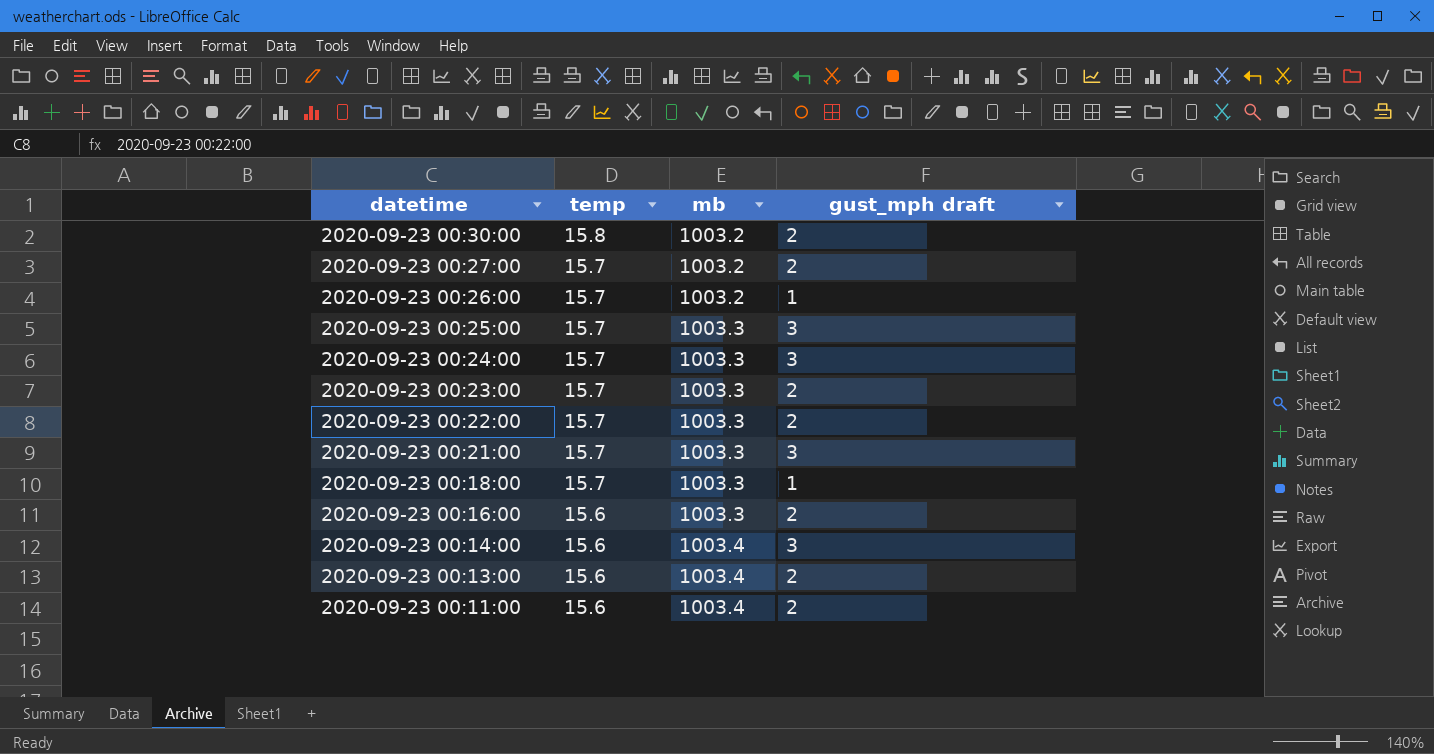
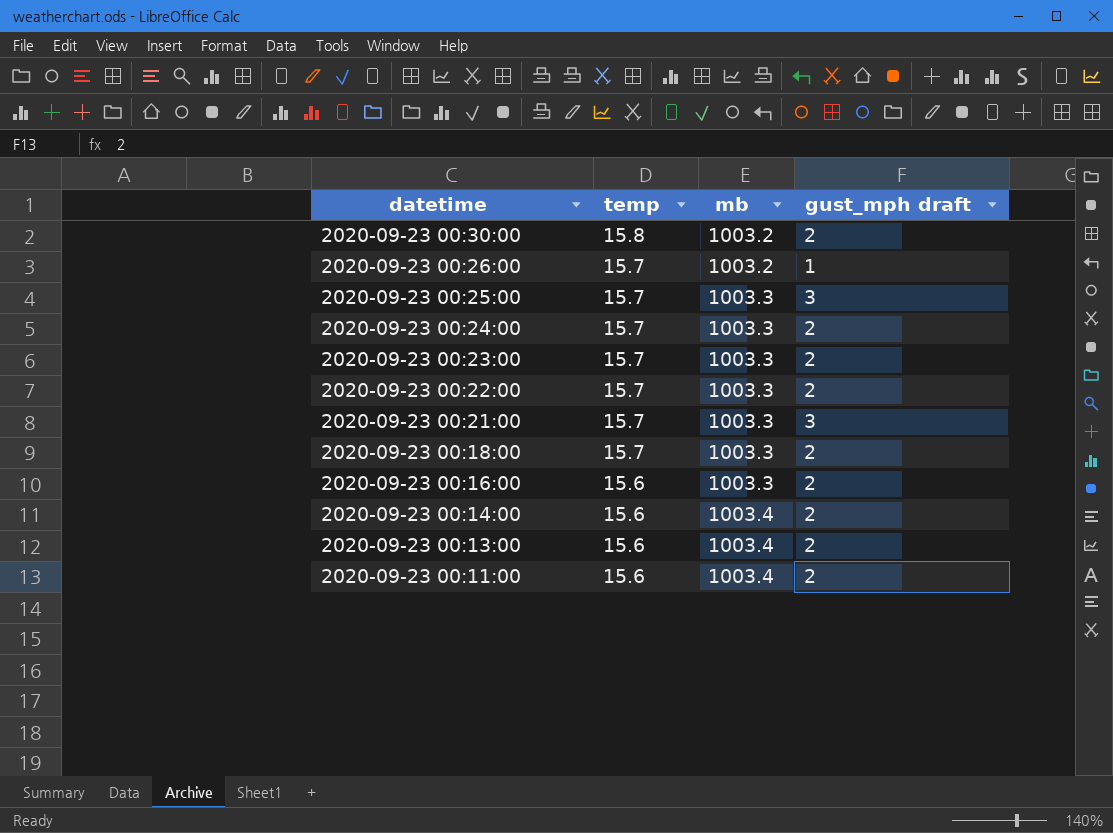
row 2020-09-23 00:27:00: 15.7 | 1003.2 | 2 -> none
2020-09-23 00:24:00 | gust_mph draft: 3 -> 2
2020-09-23 00:18:00 | gust_mph draft: 1 -> 2
2020-09-23 00:14:00 | gust_mph draft: 3 -> 2

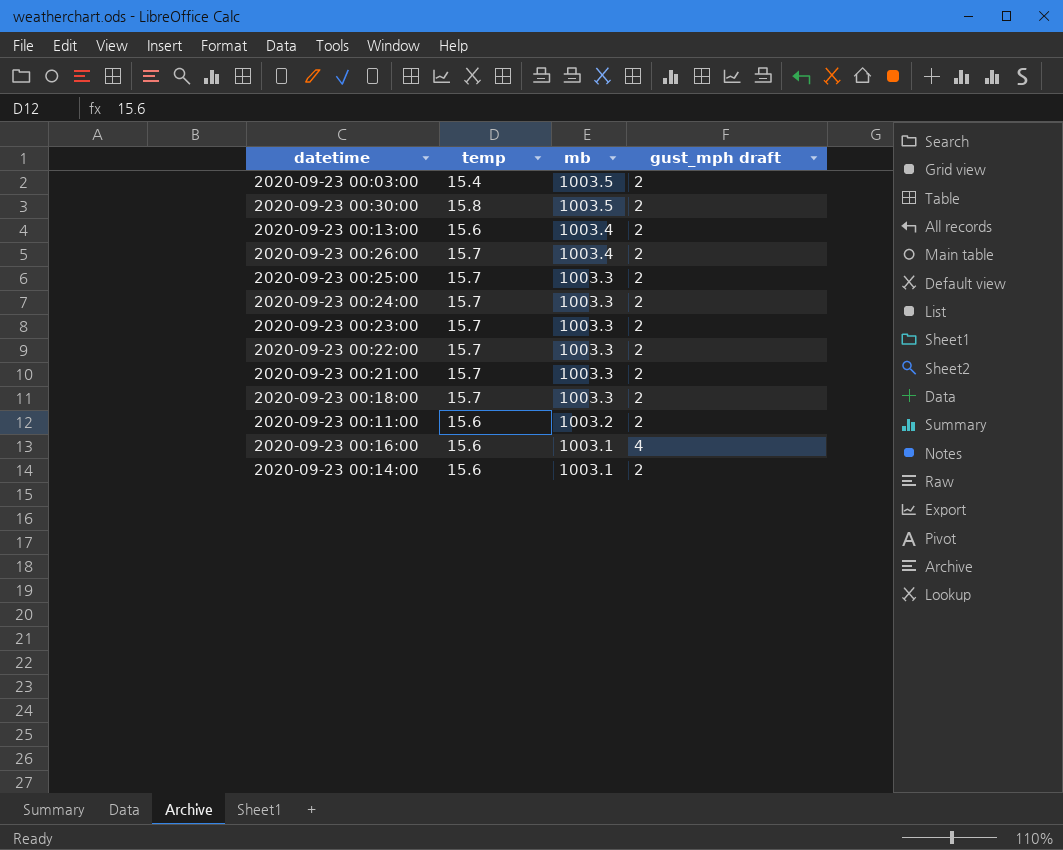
row order: datetime descending -> mb descending
row 2020-09-23 00:03:00: none -> 15.4 | 1003.5 | 2
2020-09-23 00:30:00 | mb: 1003.2 -> 1003.5
2020-09-23 00:26:00 | mb: 1003.2 -> 1003.4
2020-09-23 00:26:00 | gust_mph draft: 1 -> 2
2020-09-23 00:25:00 | gust_mph draft: 3 -> 2
2020-09-23 00:21:00 | gust_mph draft: 3 -> 2
2020-09-23 00:11:00 | mb: 1003.4 -> 1003.2
2020-09-23 00:16:00 | mb: 1003.3 -> 1003.1
2020-09-23 00:16:00 | gust_mph draft: 2 -> 4
2020-09-23 00:14:00 | mb: 1003.4 -> 1003.1

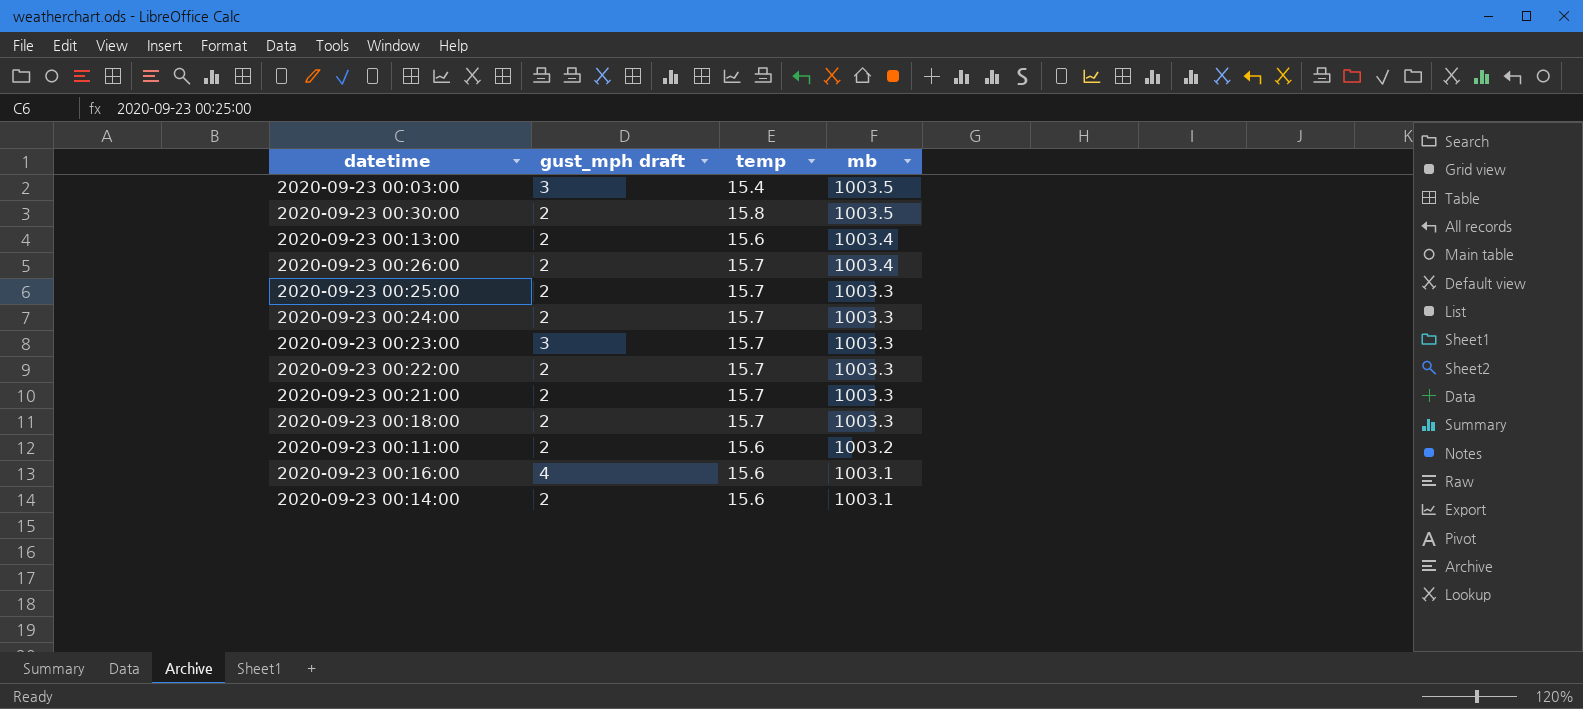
column gust_mph draft | position: 4 -> 2
2020-09-23 00:03:00 | gust_mph draft: 2 -> 3
2020-09-23 00:23:00 | gust_mph draft: 2 -> 3

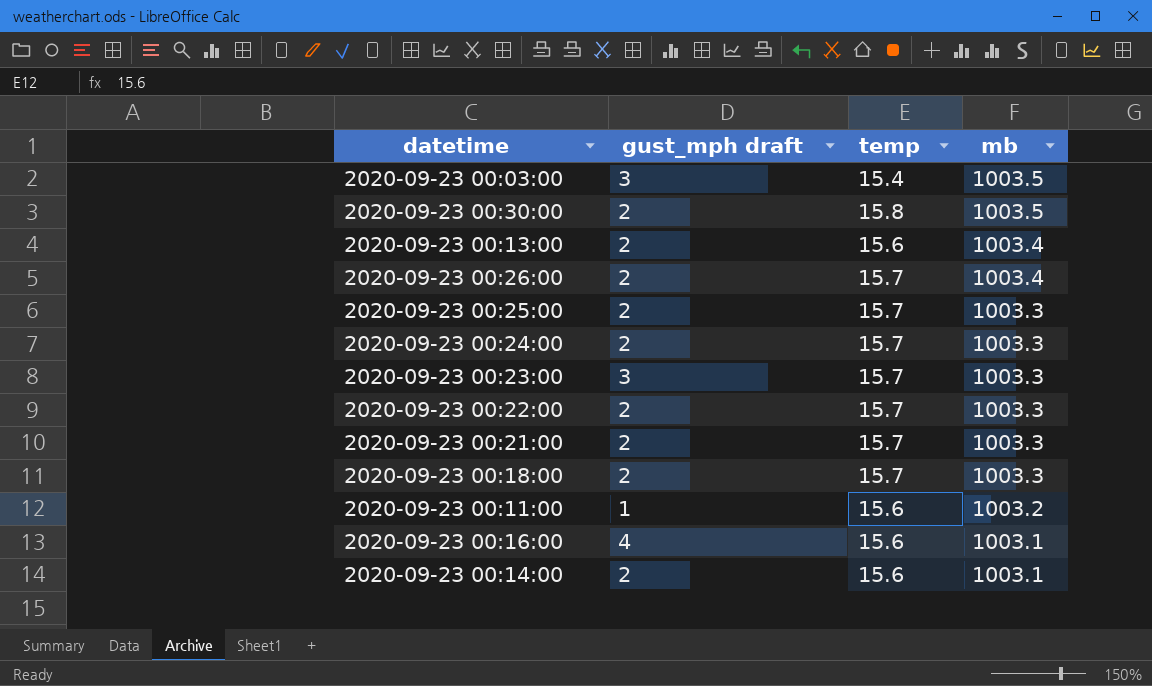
2020-09-23 00:11:00 | gust_mph draft: 2 -> 1

